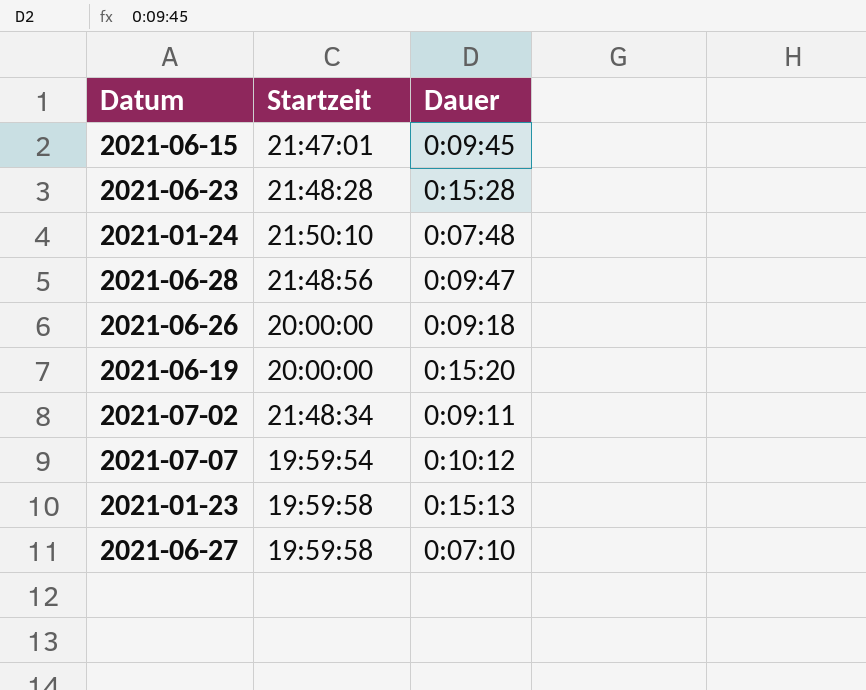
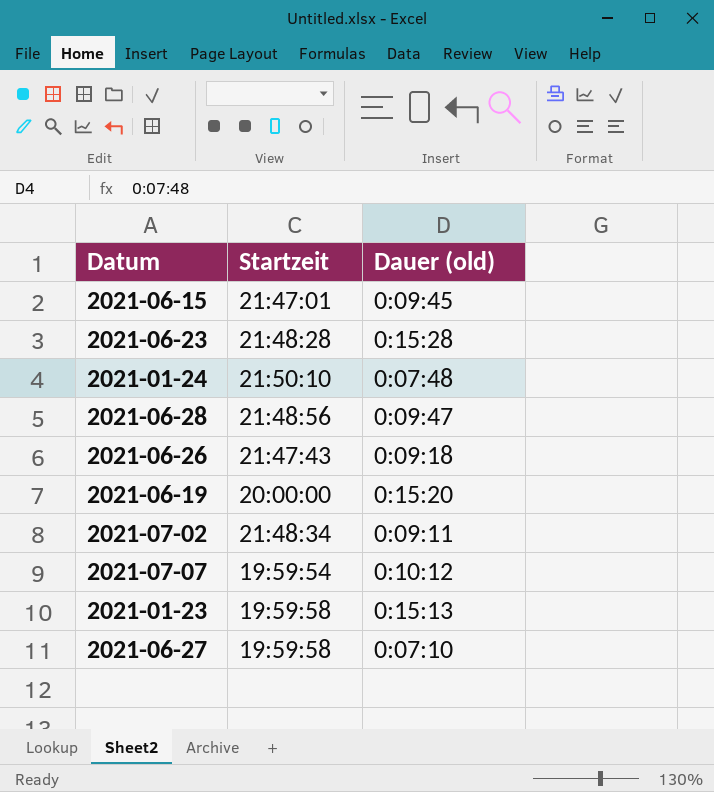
column name: Dauer -> Dauer (old)
2021-06-26 | Startzeit: 20:00:00 -> 21:47:43

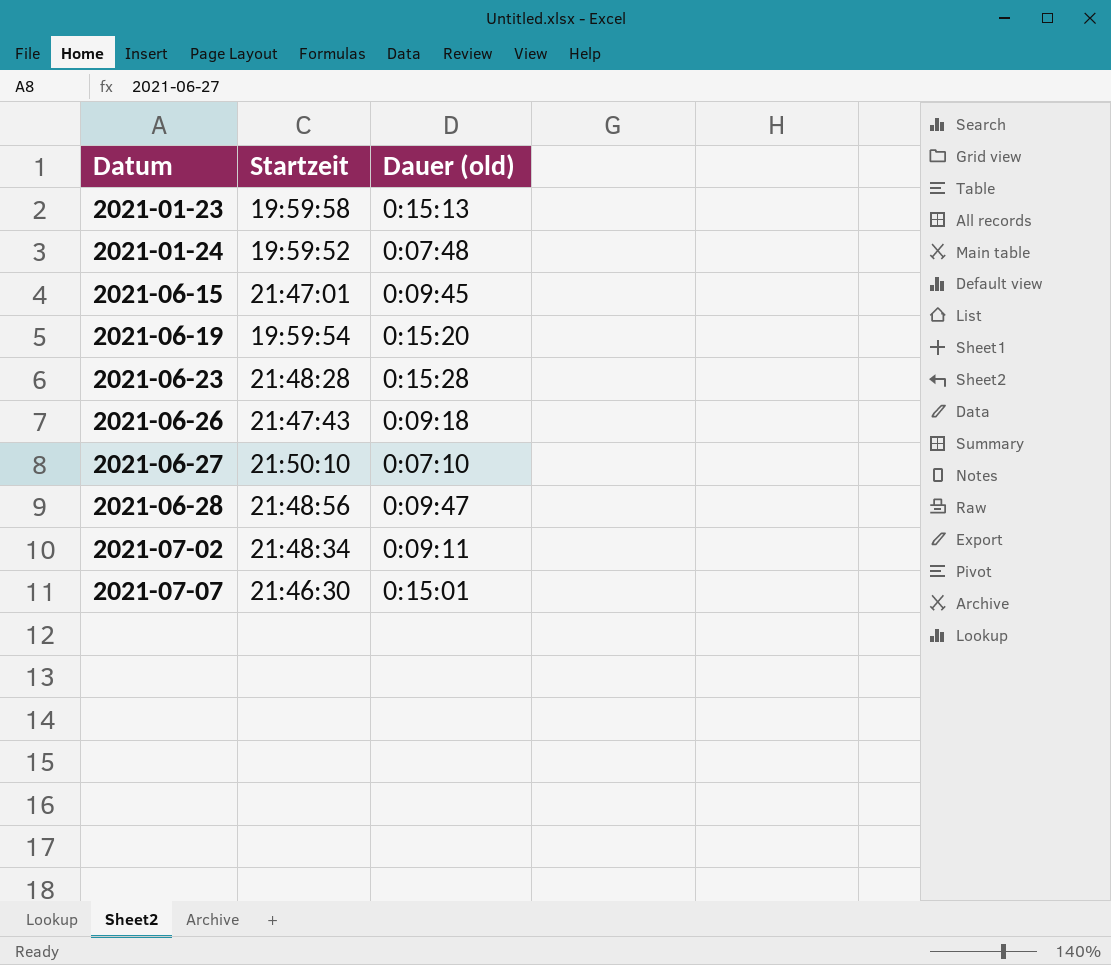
row order: none -> Datum ascending
2021-01-24 | Startzeit: 21:50:10 -> 19:59:52
2021-06-19 | Startzeit: 20:00:00 -> 19:59:54
2021-06-27 | Startzeit: 19:59:58 -> 21:50:10
2021-07-07 | Startzeit: 19:59:54 -> 21:46:30
2021-07-07 | Dauer (old): 0:10:12 -> 0:15:01

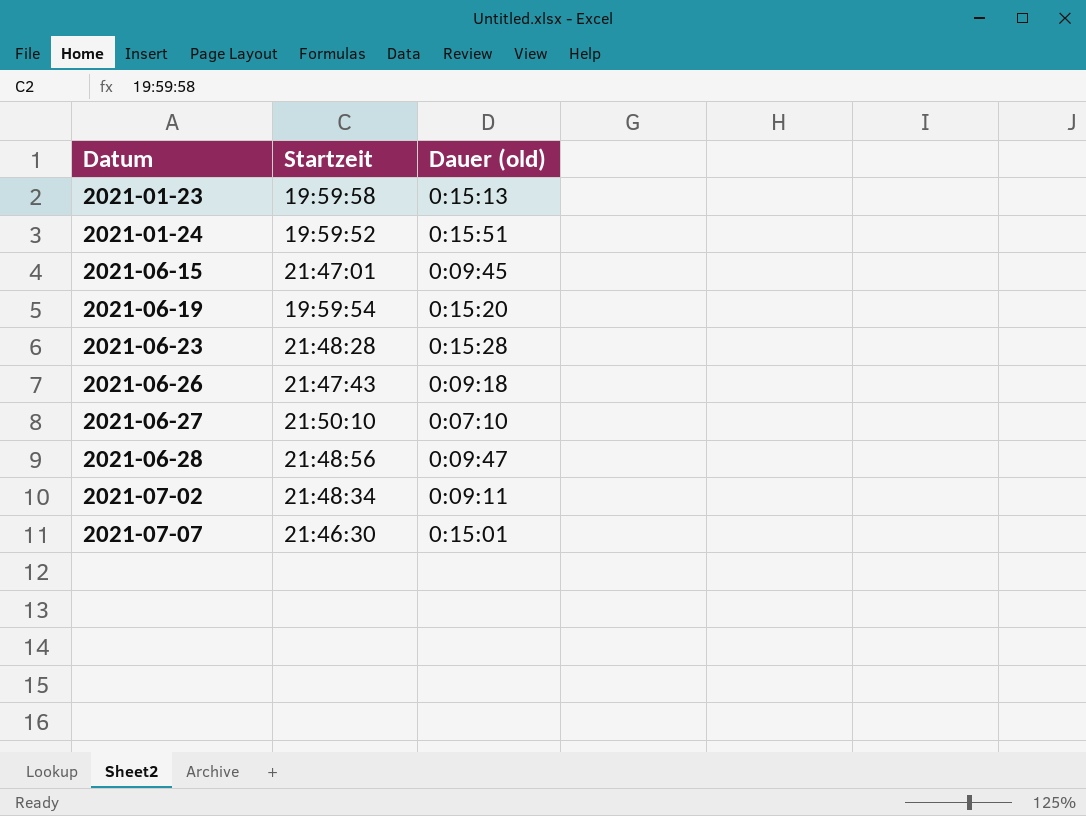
2021-01-24 | Dauer (old): 0:07:48 -> 0:15:51

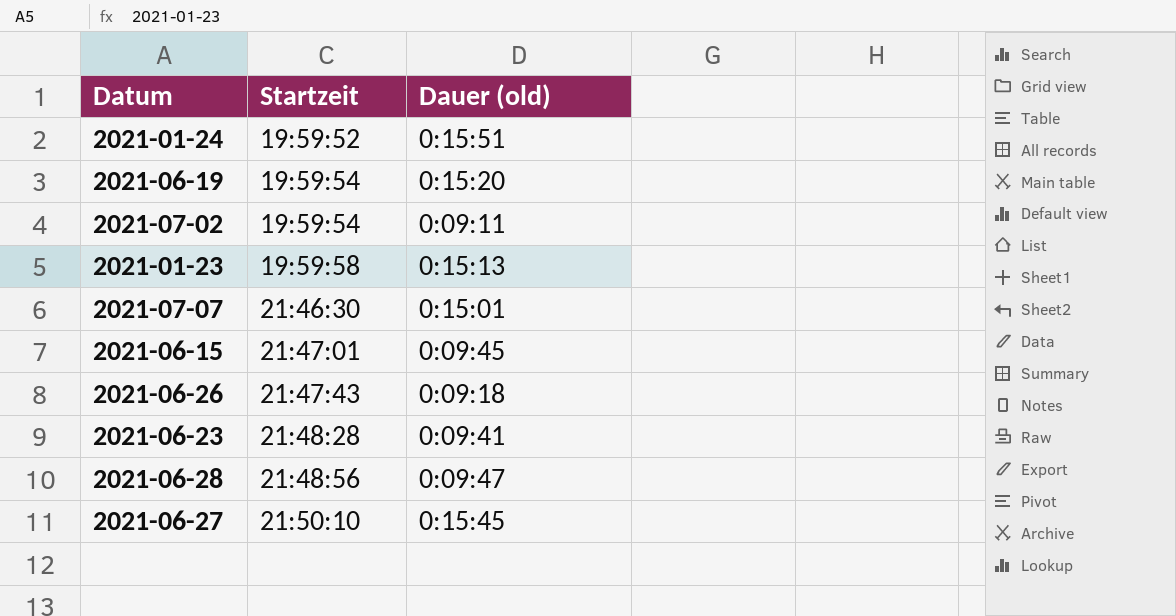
row order: Datum ascending -> Startzeit ascending
2021-07-02 | Startzeit: 21:48:34 -> 19:59:54
2021-06-23 | Dauer (old): 0:15:28 -> 0:09:41
2021-06-27 | Dauer (old): 0:07:10 -> 0:15:45

